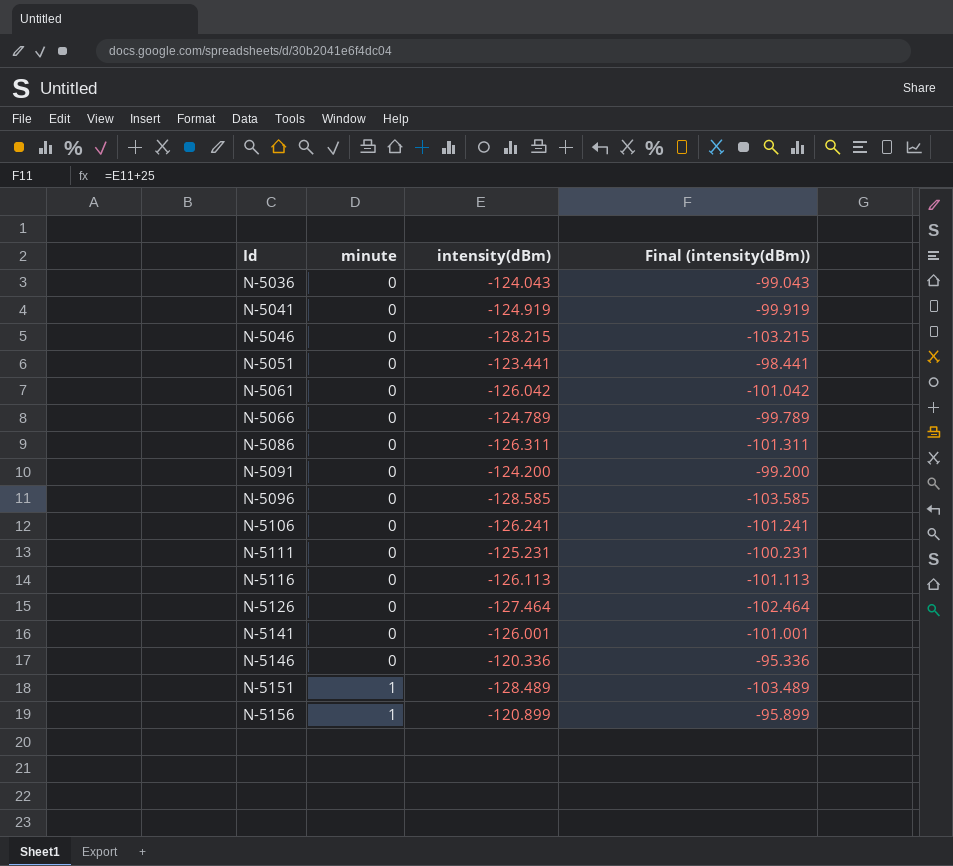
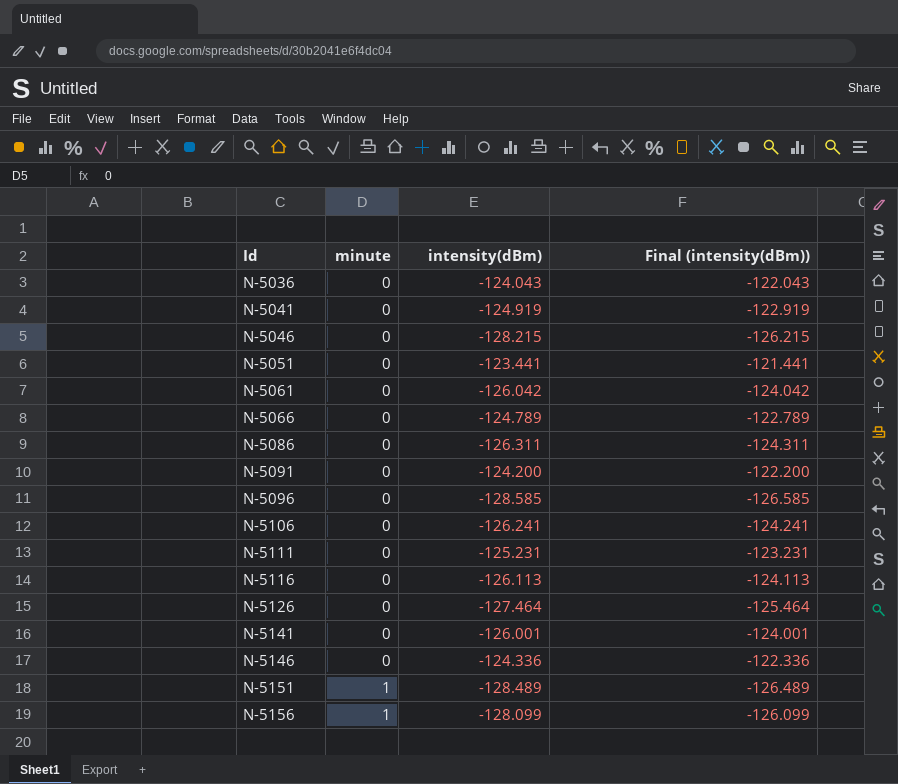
column Final (intensity(dBm)) | formula: [intensity(dBm)] + 25 -> [intensity(dBm)] + 2
N-5146 | intensity(dBm): -120.336 -> -124.336
N-5156 | intensity(dBm): -120.899 -> -128.099

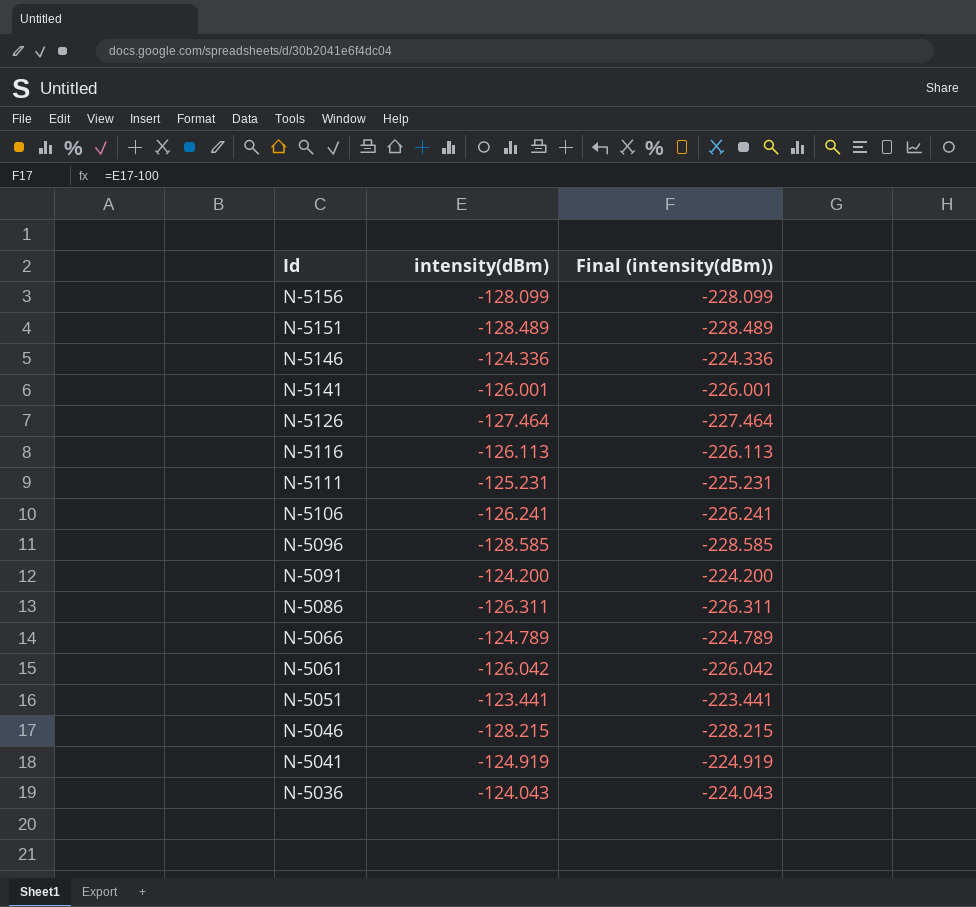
row order: Id ascending -> Id descending
column minute | position: 2 -> none
column Final (intensity(dBm)) | formula: [intensity(dBm)] + 2 -> [intensity(dBm)] - 100

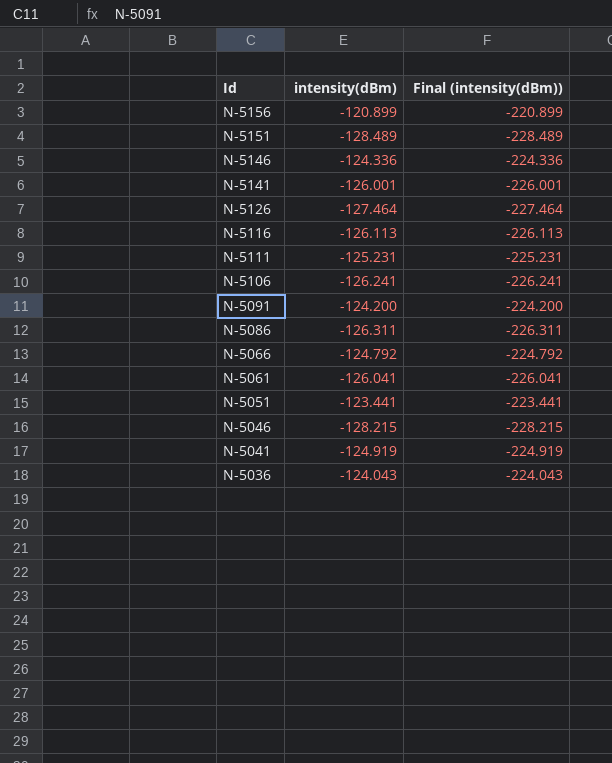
row N-5096: -128.585 | -228.585 -> none
N-5156 | intensity(dBm): -128.099 -> -120.899
N-5156 | Final (intensity(dBm)): -228.099 -> -220.899
N-5066 | intensity(dBm): -124.789 -> -124.792
N-5066 | Final (intensity(dBm)): -224.789 -> -224.792
N-5061 | intensity(dBm): -126.042 -> -126.041
N-5061 | Final (intensity(dBm)): -226.042 -> -226.041

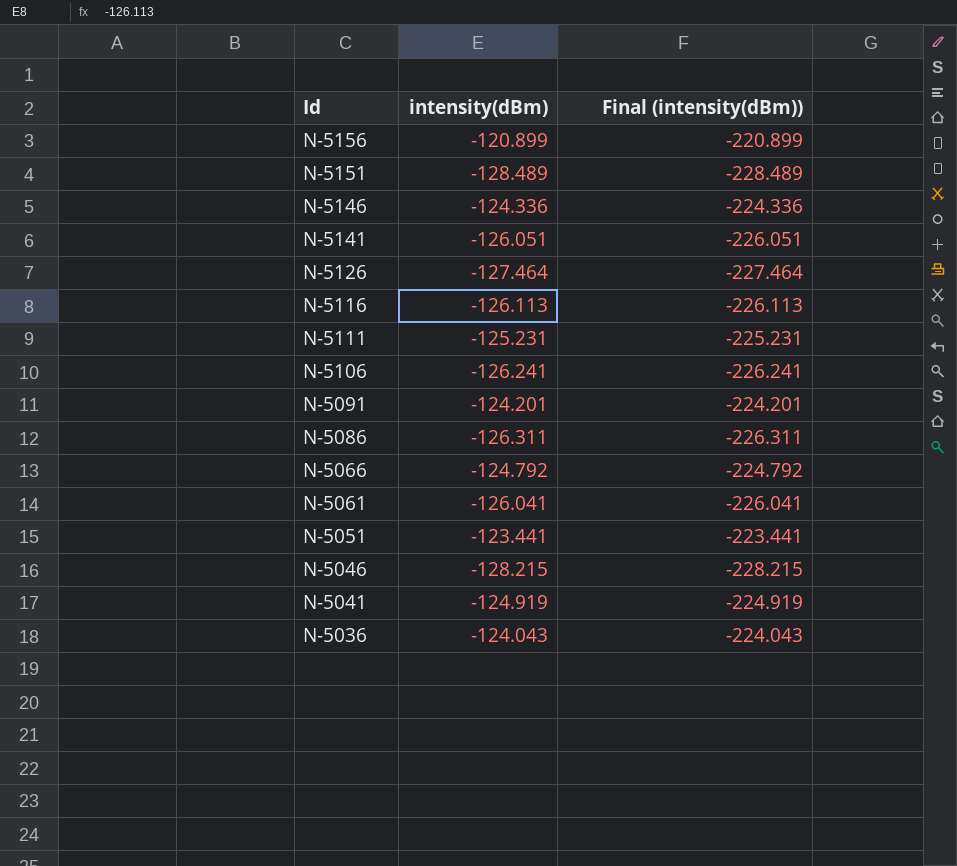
N-5141 | intensity(dBm): -126.001 -> -126.051
N-5141 | Final (intensity(dBm)): -226.001 -> -226.051
N-5091 | intensity(dBm): -124.200 -> -124.201
N-5091 | Final (intensity(dBm)): -224.200 -> -224.201

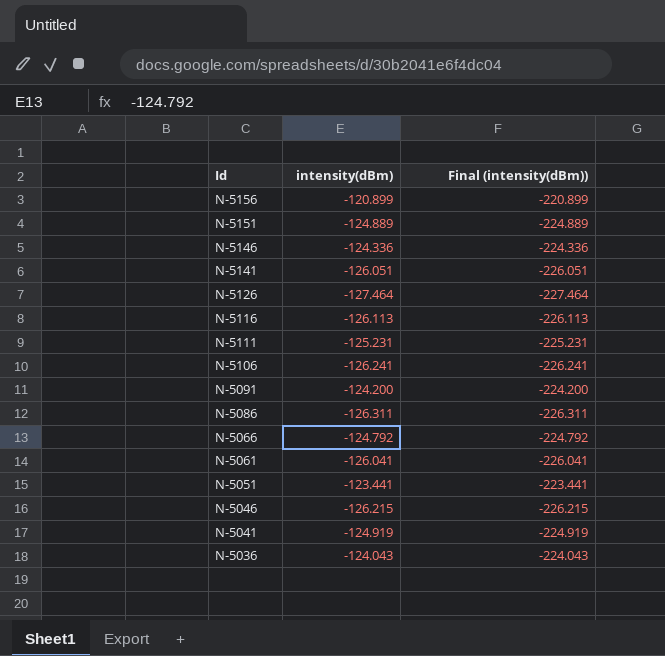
N-5151 | intensity(dBm): -128.489 -> -124.889
N-5151 | Final (intensity(dBm)): -228.489 -> -224.889
N-5091 | intensity(dBm): -124.201 -> -124.200
N-5091 | Final (intensity(dBm)): -224.201 -> -224.200
N-5046 | intensity(dBm): -128.215 -> -126.215
N-5046 | Final (intensity(dBm)): -228.215 -> -226.215

